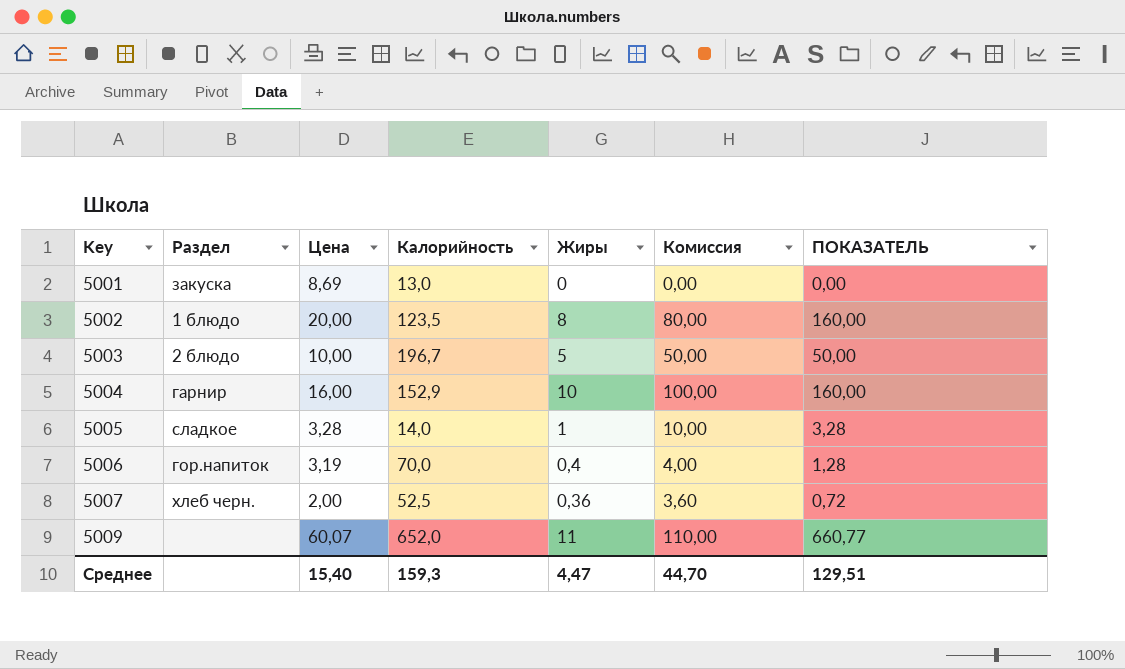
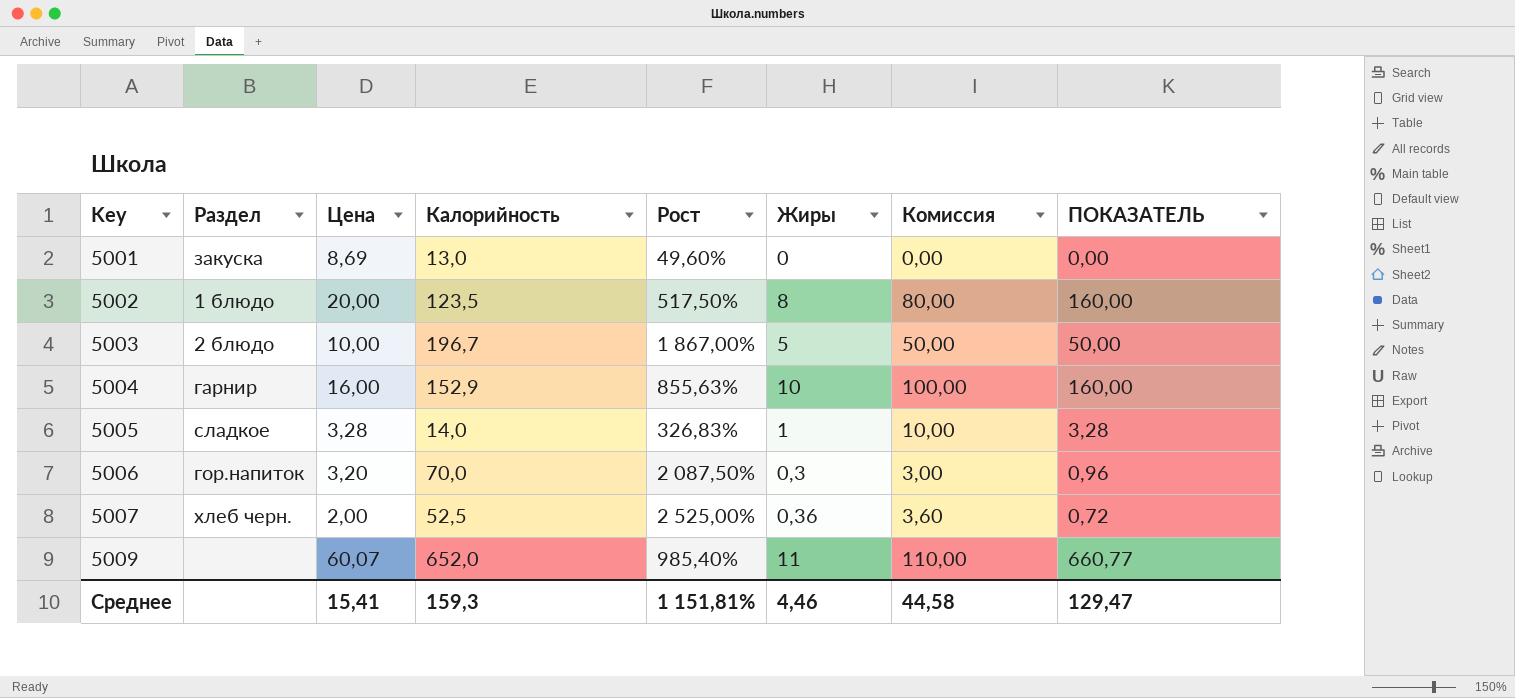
column Рост | formula: none -> ([Калорийность] - [Цена]) / [Цена]
5006 | Цена: 3,19 -> 3,20
5006 | Жиры: 0,4 -> 0,3
5006 | Комиссия: 4,00 -> 3,00
5006 | ПОКАЗАТЕЛЬ: 1,28 -> 0,96
Среднее | Цена: 15,40 -> 15,41
Среднее | Жиры: 4,47 -> 4,46
Среднее | Комиссия: 44,70 -> 44,58
Среднее | ПОКАЗАТЕЛЬ: 129,51 -> 129,47

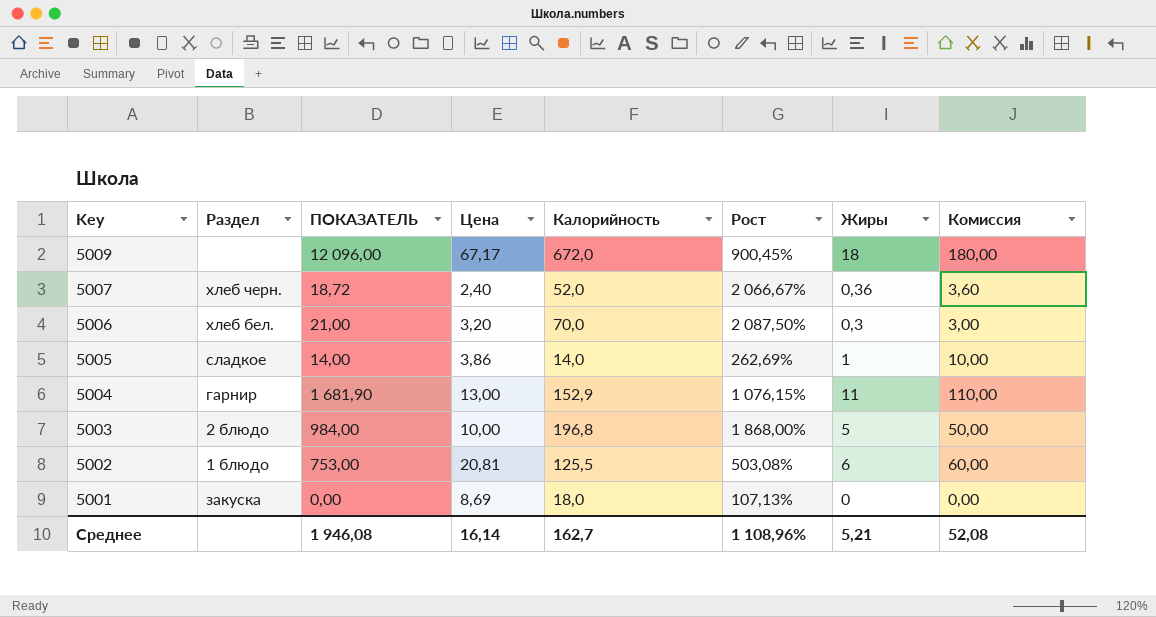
row order: Key ascending -> Key descending
column ПОКАЗАТЕЛЬ | formula: [Цена] * [Жиры] -> [Калорийность] * [Жиры]
column ПОКАЗАТЕЛЬ | position: 8 -> 3
5009 | Цена: 60,07 -> 67,17
5009 | Калорийность: 652,0 -> 672,0
5009 | Рост: 985,40% -> 900,45%
5009 | Жиры: 11 -> 18
5009 | Комиссия: 110,00 -> 180,00
5007 | Цена: 2,00 -> 2,40
5007 | Калорийность: 52,5 -> 52,0
5007 | Рост: 2 525,00% -> 2 066,67%
5006 | Раздел: гор.напиток -> хлеб бел.
5005 | Цена: 3,28 -> 3,86
5005 | Рост: 326,83% -> 262,69%
5004 | Цена: 16,00 -> 13,00
5004 | Рост: 855,63% -> 1 076,15%
5004 | Жиры: 10 -> 11
5004 | Комиссия: 100,00 -> 110,00
5003 | Калорийность: 196,7 -> 196,8
5003 | Рост: 1 867,00% -> 1 868,00%
5002 | Цена: 20,00 -> 20,81
5002 | Калорийность: 123,5 -> 125,5
5002 | Рост: 517,50% -> 503,08%
5002 | Жиры: 8 -> 6
5002 | Комиссия: 80,00 -> 60,00
5001 | Калорийность: 13,0 -> 18,0
5001 | Рост: 49,60% -> 107,13%
Среднее | ПОКАЗАТЕЛЬ: 129,47 -> 1 946,08
Среднее | Цена: 15,41 -> 16,14
Среднее | Калорийность: 159,3 -> 162,7
Среднее | Рост: 1 151,81% -> 1 108,96%
Среднее | Жиры: 4,46 -> 5,21
Среднее | Комиссия: 44,58 -> 52,08

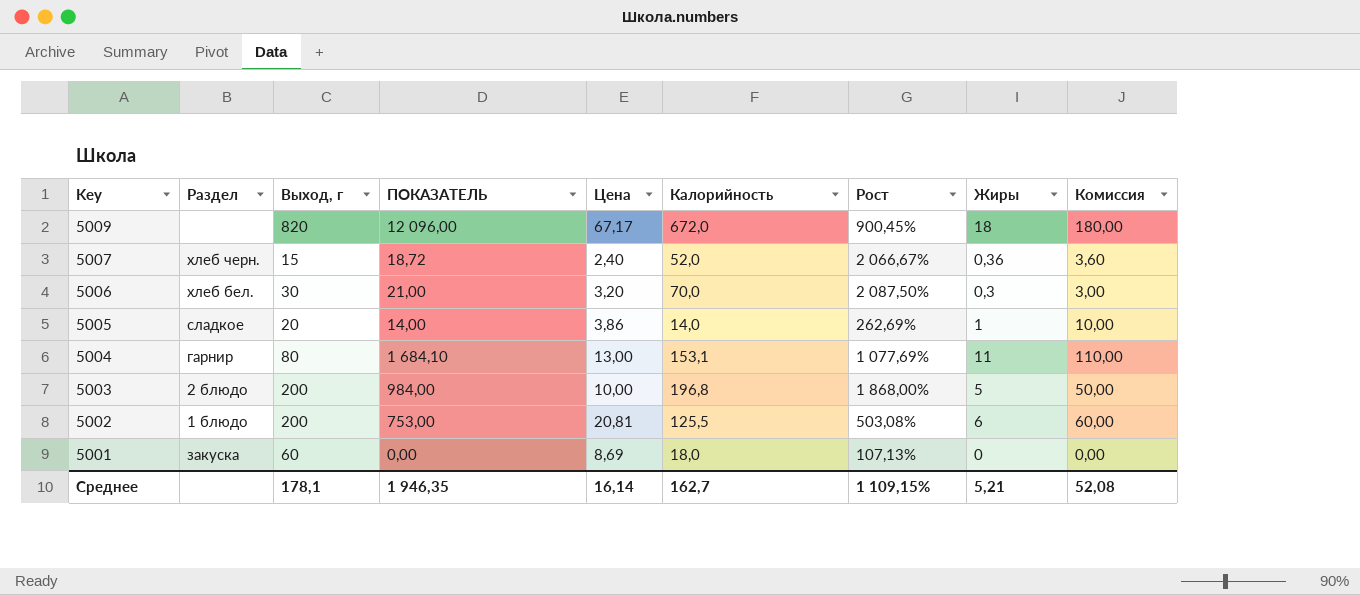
column Выход, г | position: none -> 3
5004 | ПОКАЗАТЕЛЬ: 1 681,90 -> 1 684,10
5004 | Калорийность: 152,9 -> 153,1
5004 | Рост: 1 076,15% -> 1 077,69%
Среднее | ПОКАЗАТЕЛЬ: 1 946,08 -> 1 946,35
Среднее | Рост: 1 108,96% -> 1 109,15%

